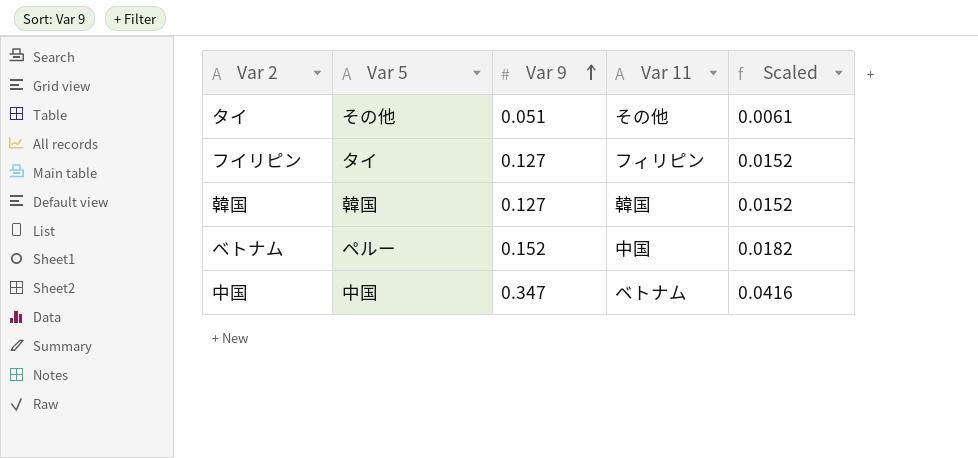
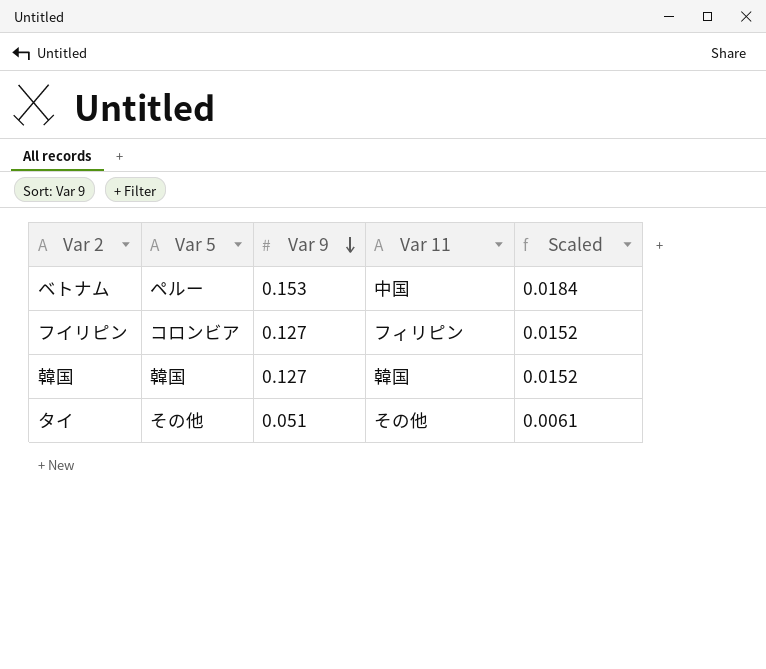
row order: Var 9 ascending -> Var 9 descending
row 中国: 中国 | 0.347 | ベトナム | 0.0416 -> none
ベトナム | Var 9: 0.152 -> 0.153
ベトナム | Scaled: 0.0182 -> 0.0184
フイリピン | Var 5: タイ -> コロンビア

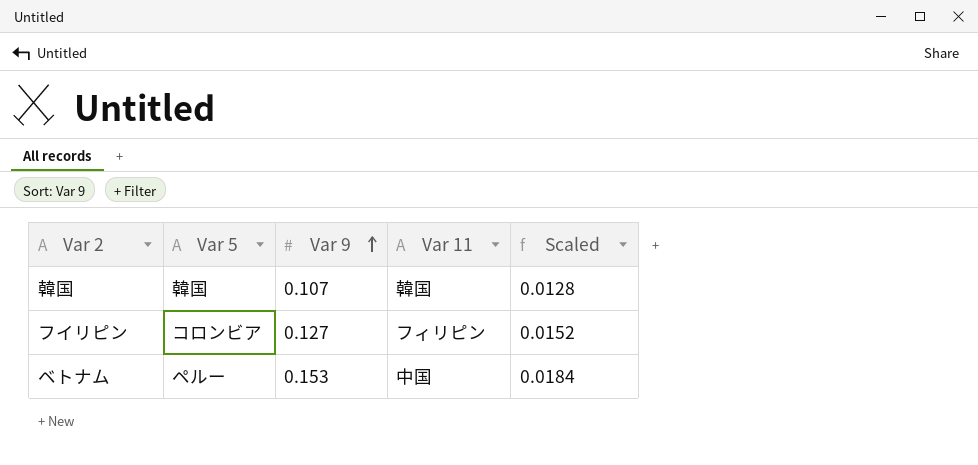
row order: Var 9 descending -> Var 9 ascending
row タイ: その他 | 0.051 | その他 | 0.0061 -> none
韓国 | Var 9: 0.127 -> 0.107
韓国 | Scaled: 0.0152 -> 0.0128

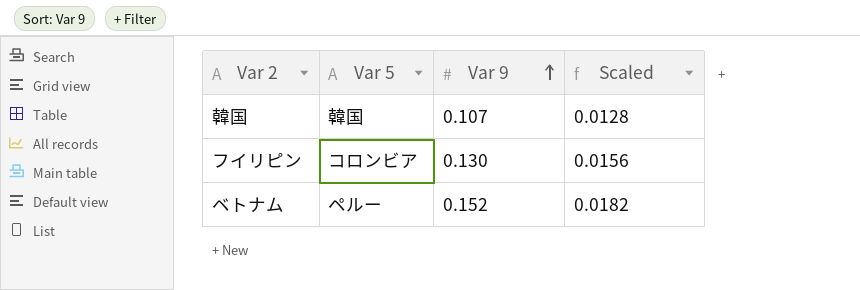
column Var 11 | position: 4 -> none
フイリピン | Var 9: 0.127 -> 0.130
フイリピン | Scaled: 0.0152 -> 0.0156
ベトナム | Var 9: 0.153 -> 0.152
ベトナム | Scaled: 0.0184 -> 0.0182

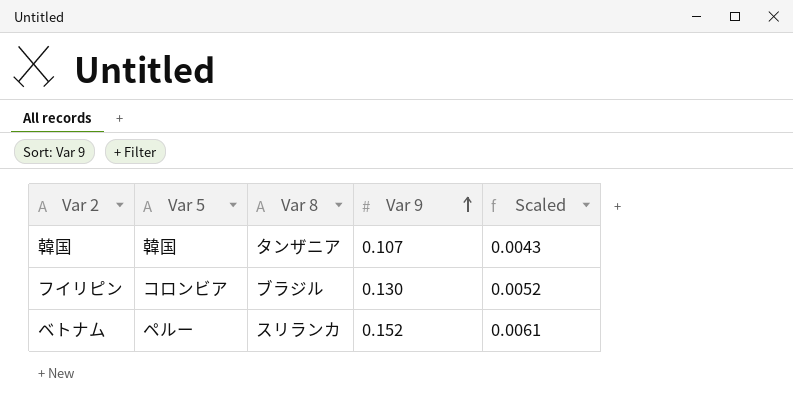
column Var 8 | position: none -> 3
column Scaled | formula: [Var 9] * 0.12 -> [Var 9] * 0.04

